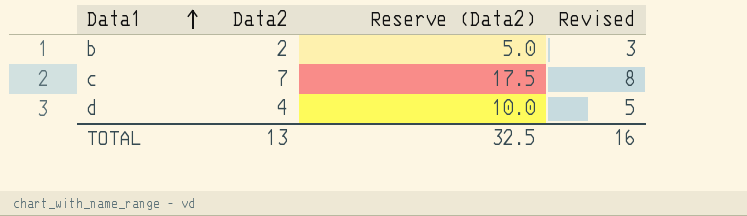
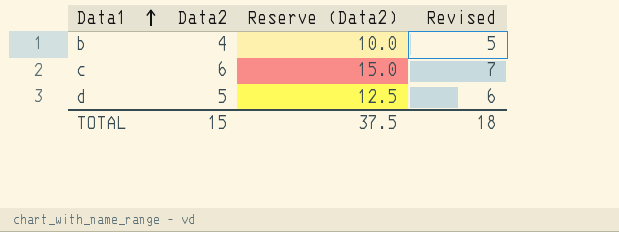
b | Data2: 2 -> 4
b | Reserve (Data2): 5.0 -> 10.0
b | Revised: 3 -> 5
c | Data2: 7 -> 6
c | Reserve (Data2): 17.5 -> 15.0
c | Revised: 8 -> 7
d | Data2: 4 -> 5
d | Reserve (Data2): 10.0 -> 12.5
d | Revised: 5 -> 6
TOTAL | Data2: 13 -> 15
TOTAL | Reserve (Data2): 32.5 -> 37.5
TOTAL | Revised: 16 -> 18

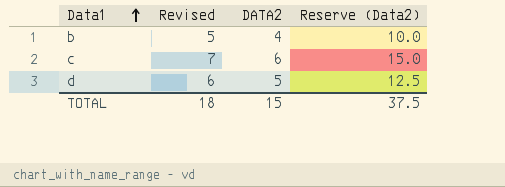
column Revised | position: 4 -> 2
column name: Data2 -> DATA2

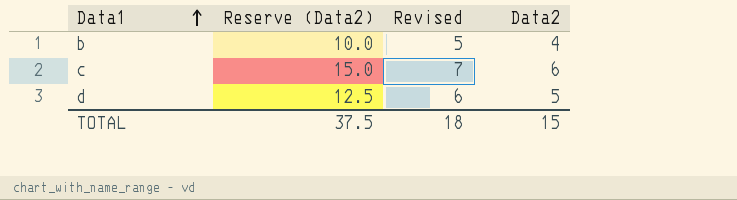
column Reserve (Data2) | position: 4 -> 2
column name: DATA2 -> Data2

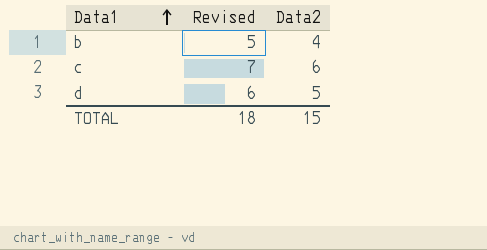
column Reserve (Data2) | formula: [Data2] * 2.5 -> none

